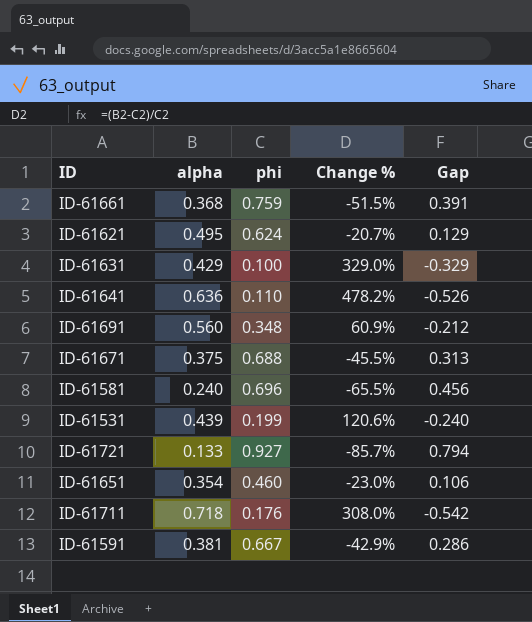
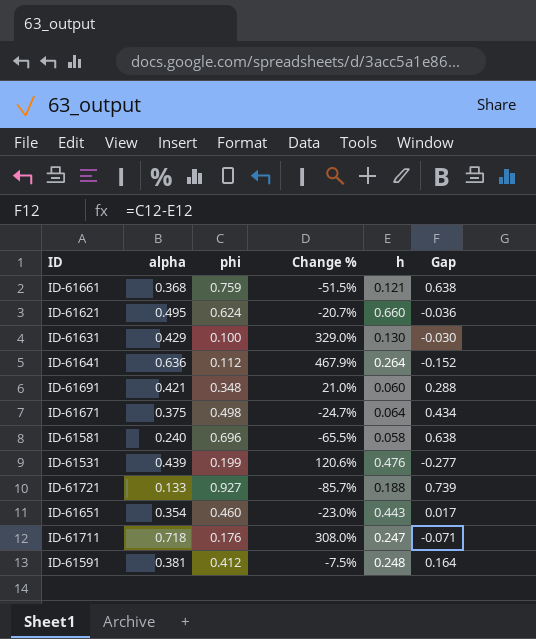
column h | position: none -> 5
column Gap | formula: [phi] - [alpha] -> [phi] - [h]
ID-61641 | phi: 0.110 -> 0.112
ID-61641 | Change %: 478.2% -> 467.9%
ID-61691 | alpha: 0.560 -> 0.421
ID-61691 | Change %: 60.9% -> 21.0%
ID-61671 | phi: 0.688 -> 0.498
ID-61671 | Change %: -45.5% -> -24.7%
ID-61591 | phi: 0.667 -> 0.412
ID-61591 | Change %: -42.9% -> -7.5%

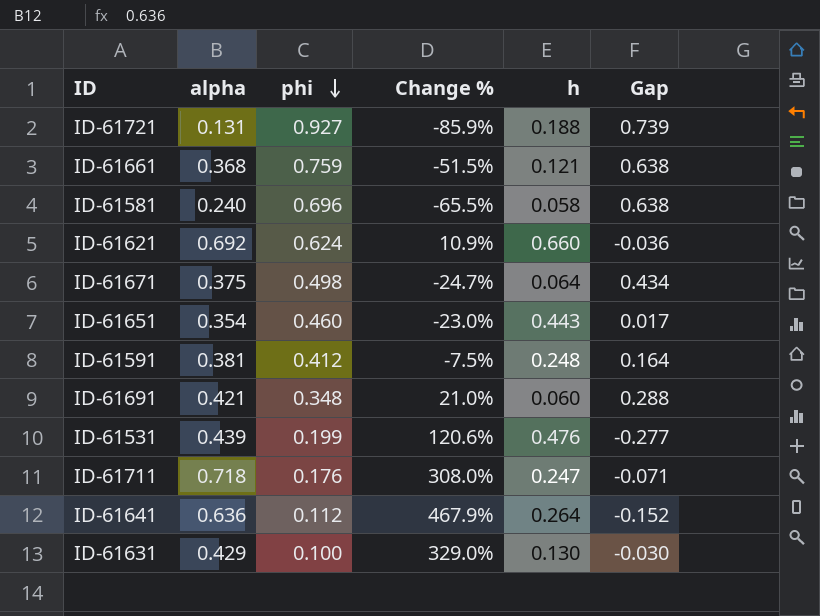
row order: none -> phi descending
ID-61721 | alpha: 0.133 -> 0.131
ID-61721 | Change %: -85.7% -> -85.9%
ID-61621 | alpha: 0.495 -> 0.692
ID-61621 | Change %: -20.7% -> 10.9%

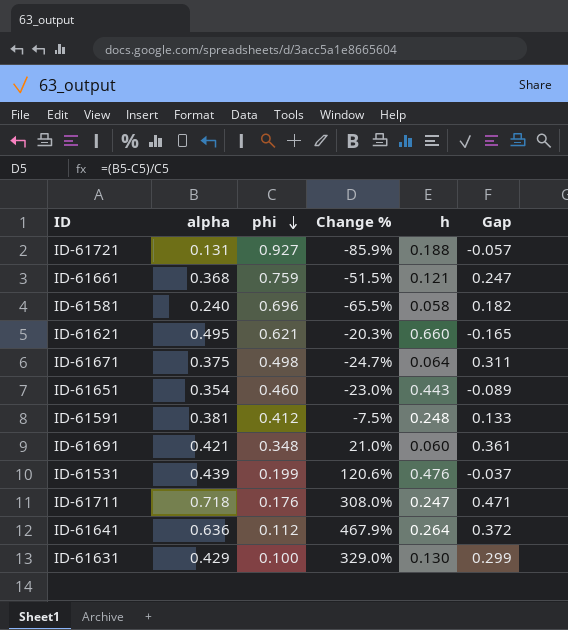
column Gap | formula: [phi] - [h] -> [alpha] - [h]
ID-61621 | alpha: 0.692 -> 0.495
ID-61621 | phi: 0.624 -> 0.621
ID-61621 | Change %: 10.9% -> -20.3%

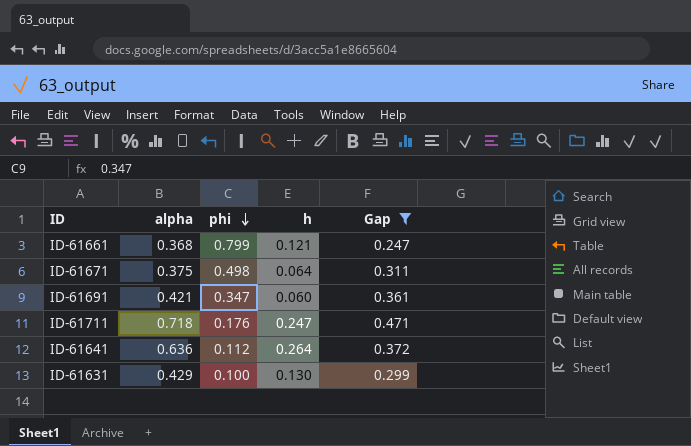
filter: none -> Gap >= 0.247
column Change % | formula: ([alpha] - [phi]) / [phi] -> none
ID-61661 | phi: 0.759 -> 0.799
ID-61691 | phi: 0.348 -> 0.347

